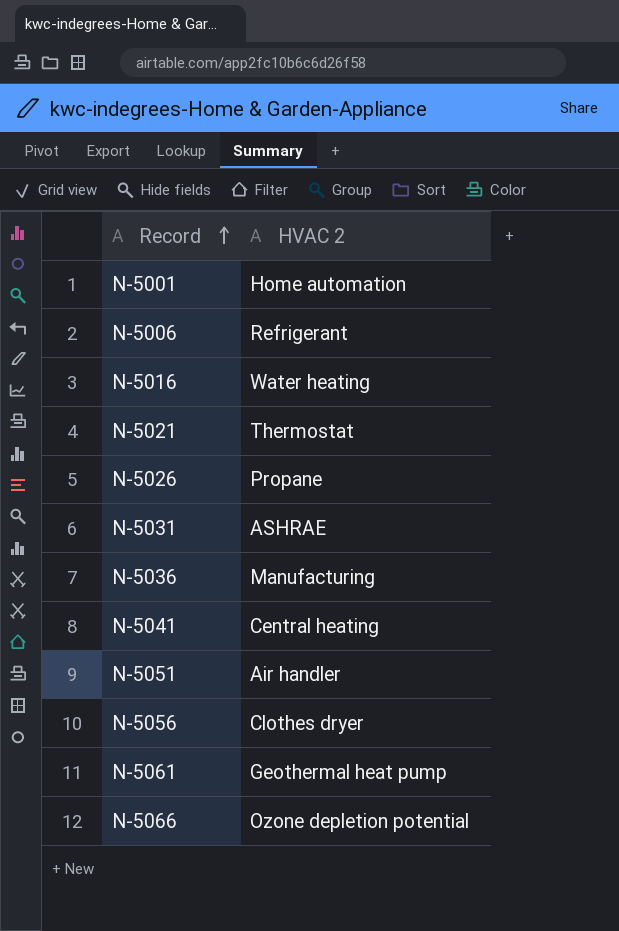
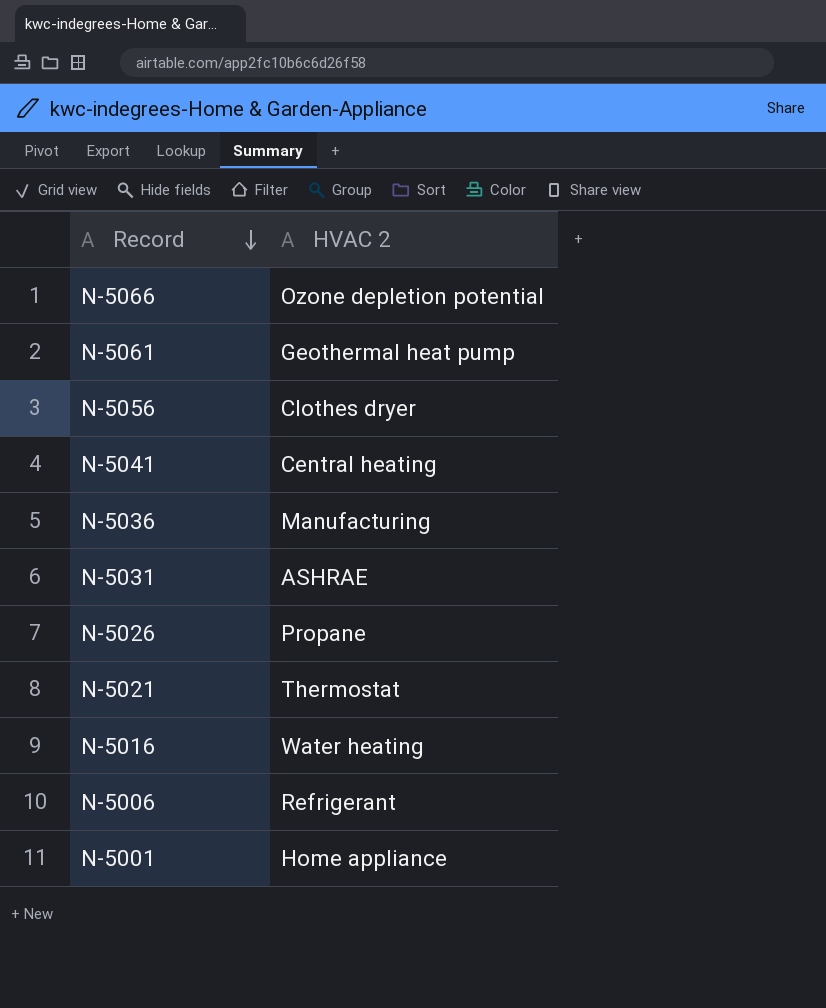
row order: Record ascending -> Record descending
row N-5051: Air handler -> none
N-5001 | HVAC 2: Home automation -> Home appliance

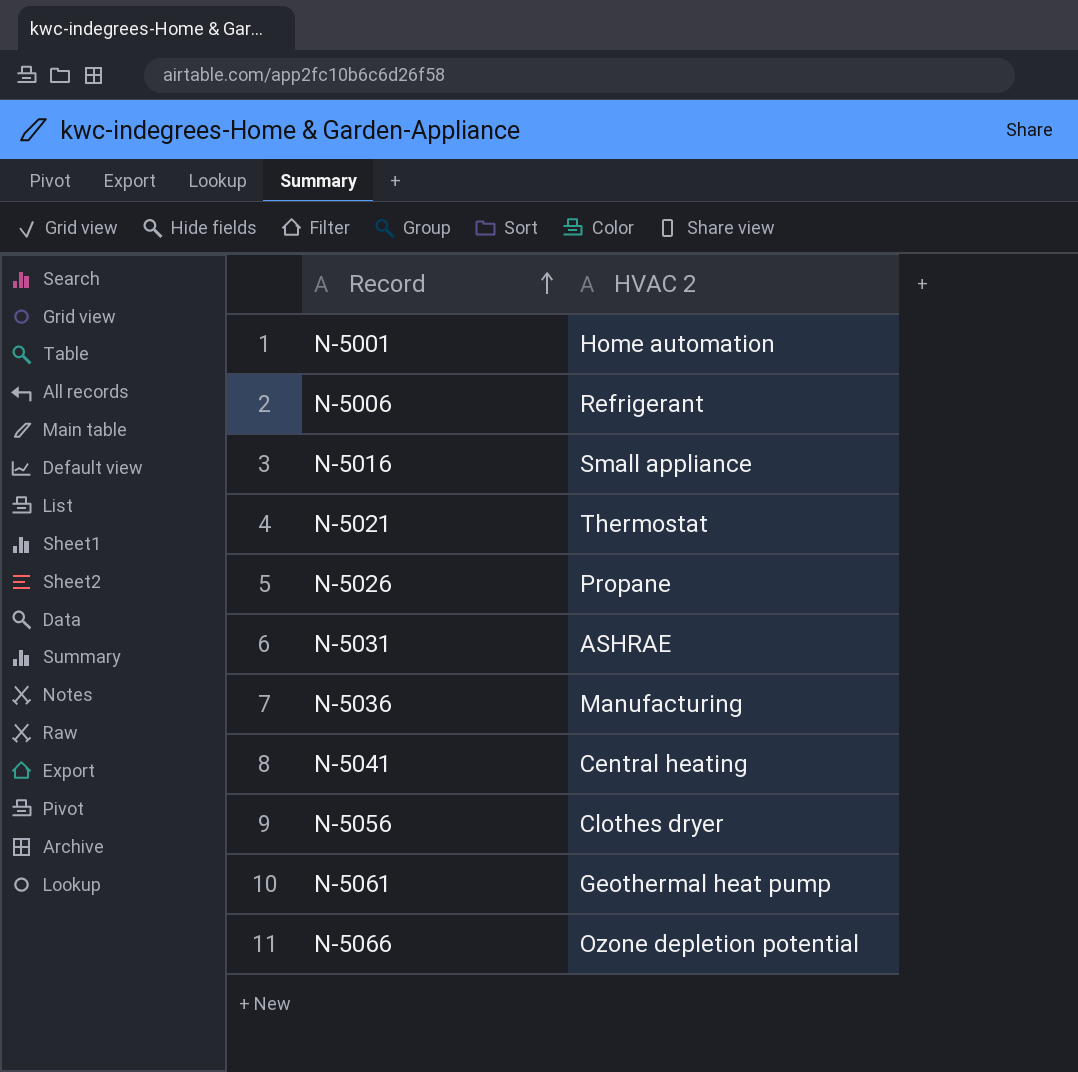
row order: Record descending -> Record ascending
N-5001 | HVAC 2: Home appliance -> Home automation
N-5016 | HVAC 2: Water heating -> Small appliance

